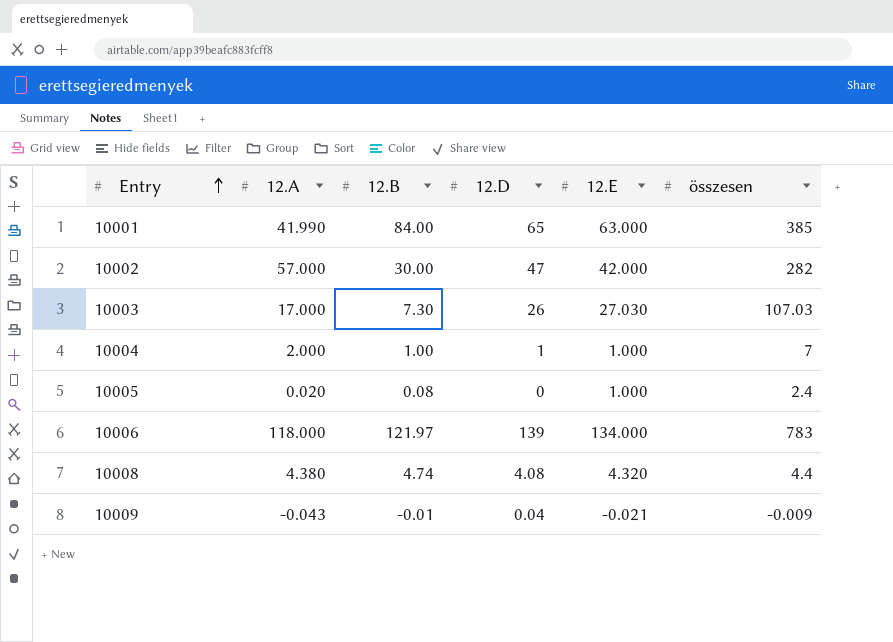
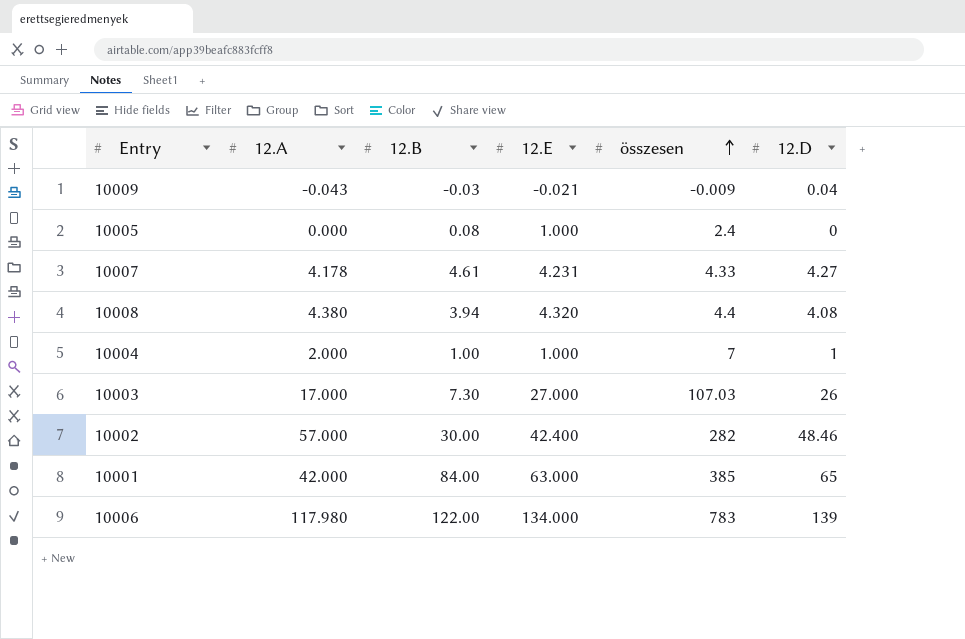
row order: Entry ascending -> összesen ascending
column 12.D | position: 4 -> 6
10009 | 12.B: -0.01 -> -0.03
10005 | 12.A: 0.020 -> 0.000
row 10007: none -> 4.178 | 4.61 | 4.231 | 4.33 | 4.27
10008 | 12.B: 4.74 -> 3.94
10003 | 12.E: 27.030 -> 27.000
10002 | 12.E: 42.000 -> 42.400
10002 | 12.D: 47 -> 48.46
10001 | 12.A: 41.990 -> 42.000
10006 | 12.A: 118.000 -> 117.980
10006 | 12.B: 121.97 -> 122.00

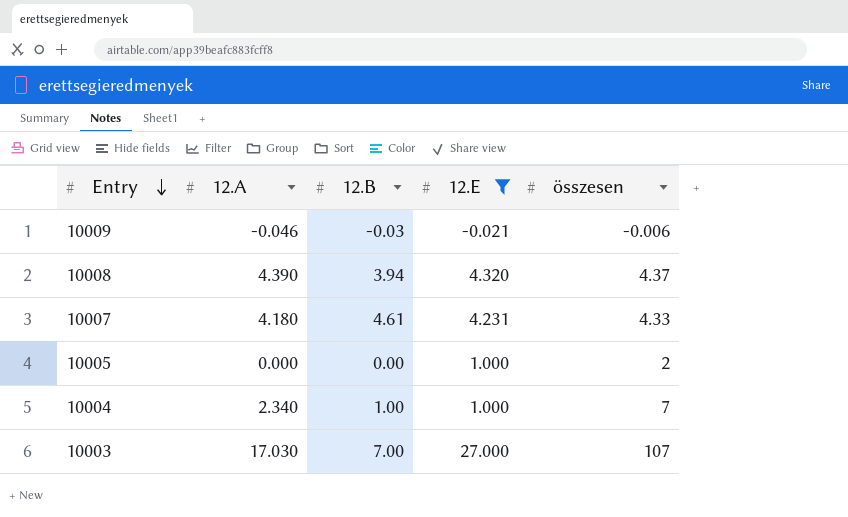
filter: none -> 12.E <= 27.000
row order: összesen ascending -> Entry descending
column 12.D | position: 6 -> none
10009 | 12.A: -0.043 -> -0.046
10009 | összesen: -0.009 -> -0.006
10008 | 12.A: 4.380 -> 4.390
10008 | összesen: 4.4 -> 4.37
10007 | 12.A: 4.178 -> 4.180
10005 | 12.B: 0.08 -> 0.00
10005 | összesen: 2.4 -> 2
10004 | 12.A: 2.000 -> 2.340
10003 | 12.A: 17.000 -> 17.030
10003 | 12.B: 7.30 -> 7.00
10003 | összesen: 107.03 -> 107

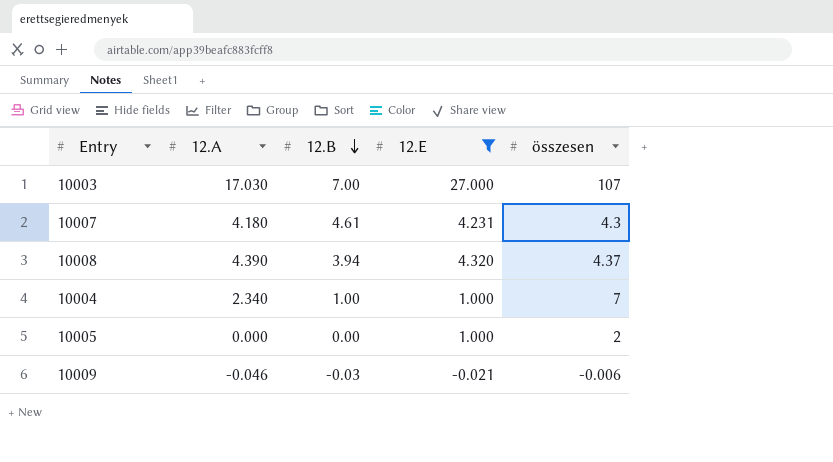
row order: Entry descending -> 12.B descending
10007 | összesen: 4.33 -> 4.3

